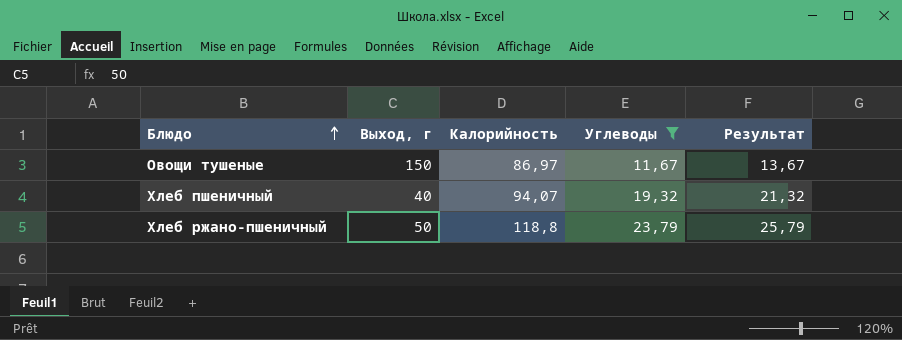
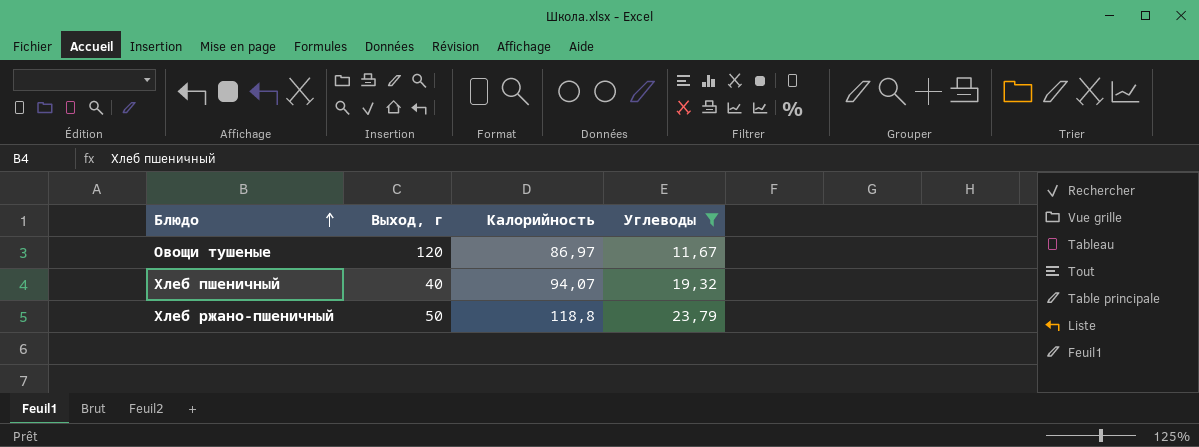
column Результат | formula: [Углеводы] + 2 -> none
Овощи тушеные | Выход, г: 150 -> 120

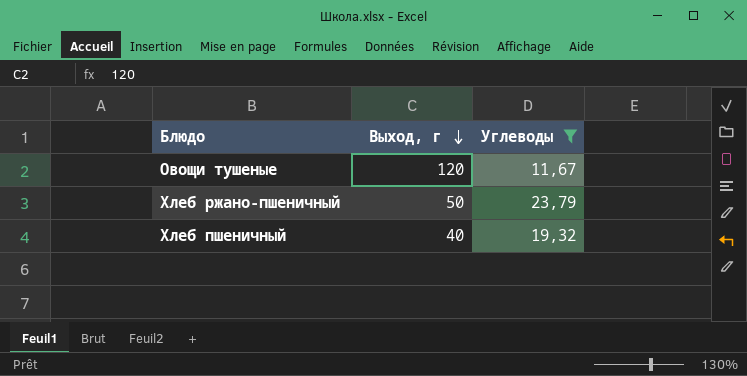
row order: Блюдо ascending -> Выход, г descending
column Калорийность | position: 3 -> none

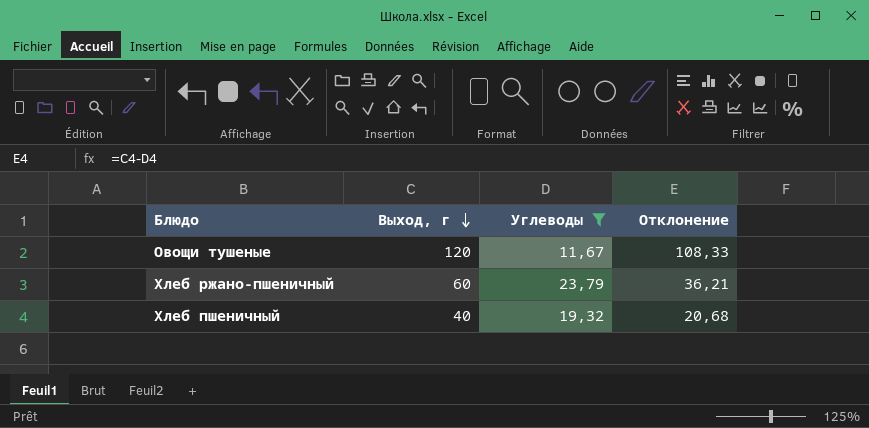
column Отклонение | formula: none -> [Выход, г] - [Углеводы]
Хлеб ржано-пшеничный | Выход, г: 50 -> 60

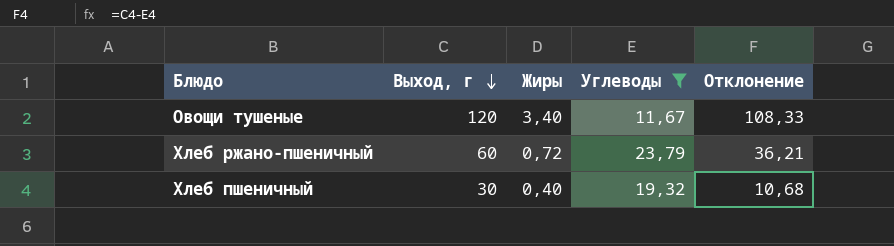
column Жиры | position: none -> 3
Хлеб пшеничный | Выход, г: 40 -> 30
Хлеб пшеничный | Отклонение: 20,68 -> 10,68

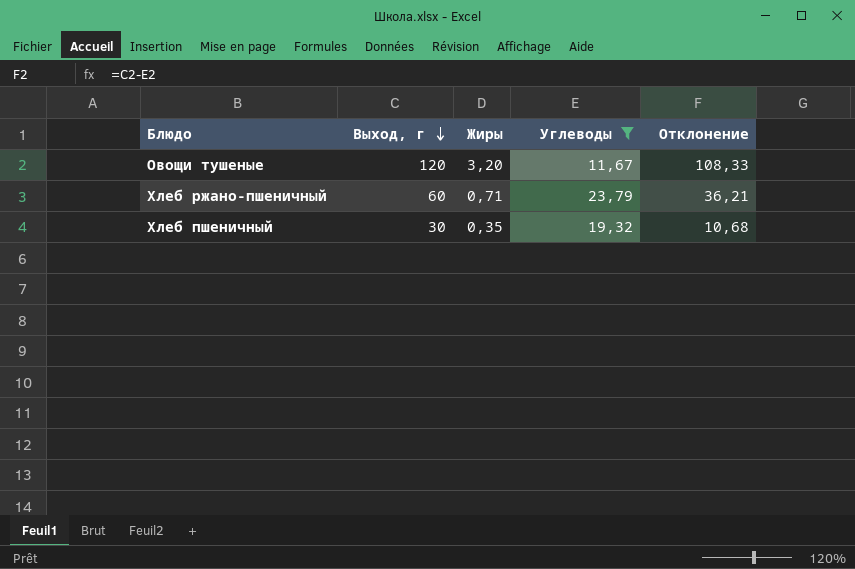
Овощи тушеные | Жиры: 3,40 -> 3,20
Хлеб ржано-пшеничный | Жиры: 0,72 -> 0,71
Хлеб пшеничный | Жиры: 0,40 -> 0,35

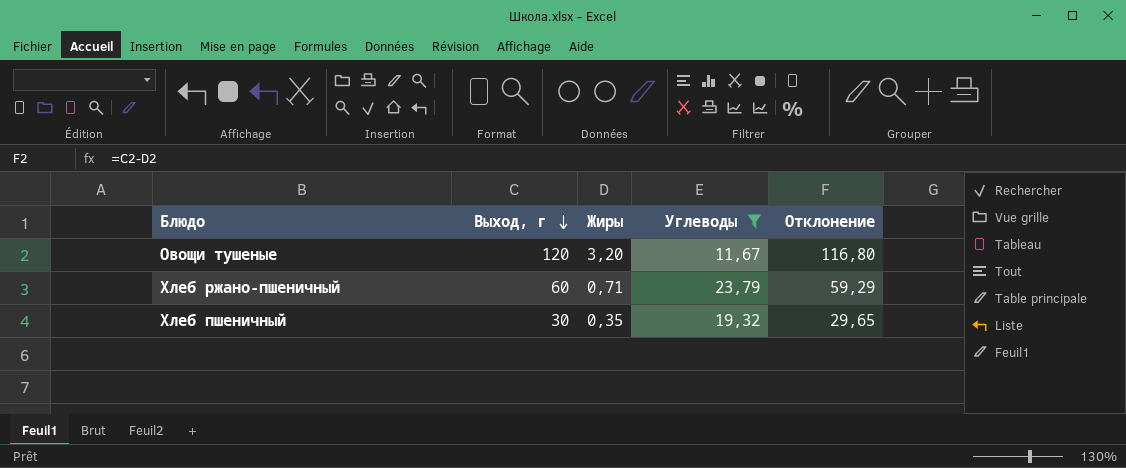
column Отклонение | formula: [Выход, г] - [Углеводы] -> [Выход, г] - [Жиры]

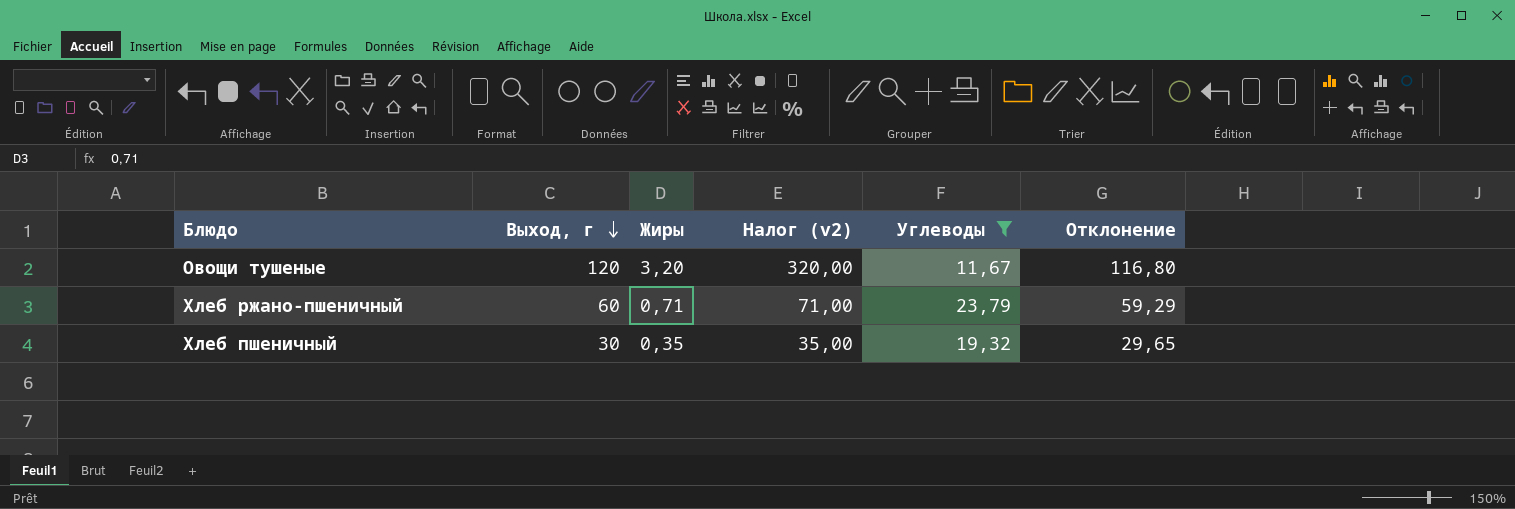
column Налог (v2) | formula: none -> [Жиры] * 100

